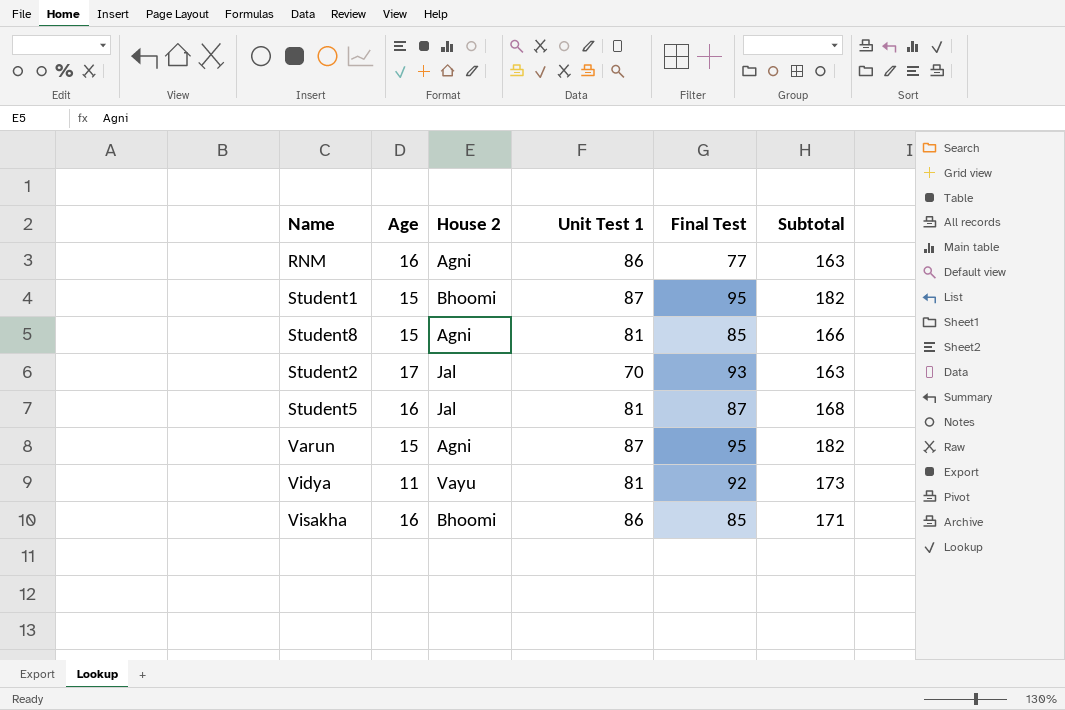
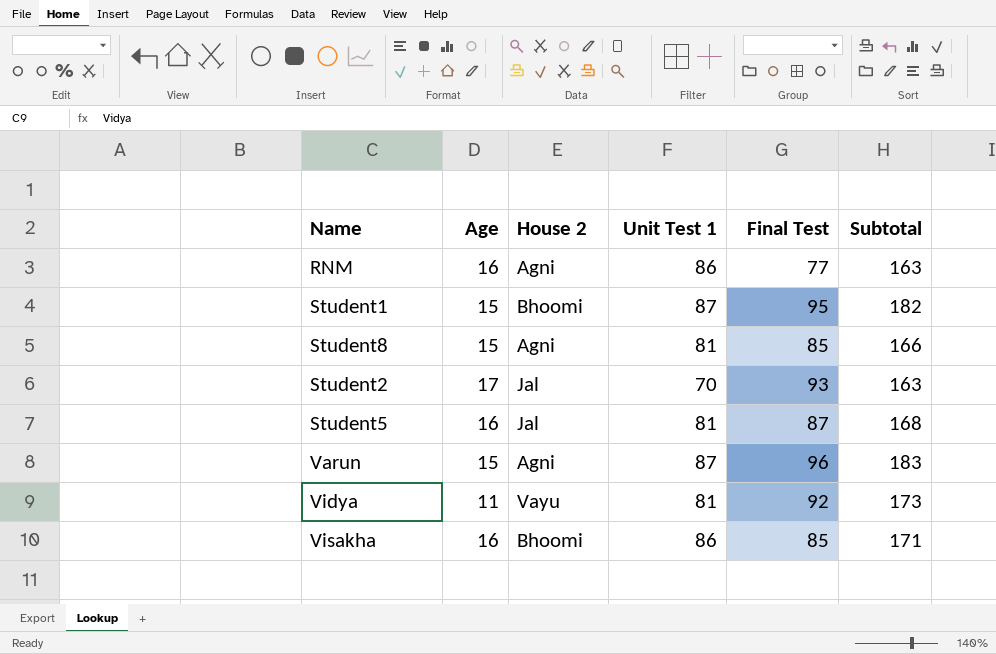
Varun | Final Test: 95 -> 96
Varun | Subtotal: 182 -> 183

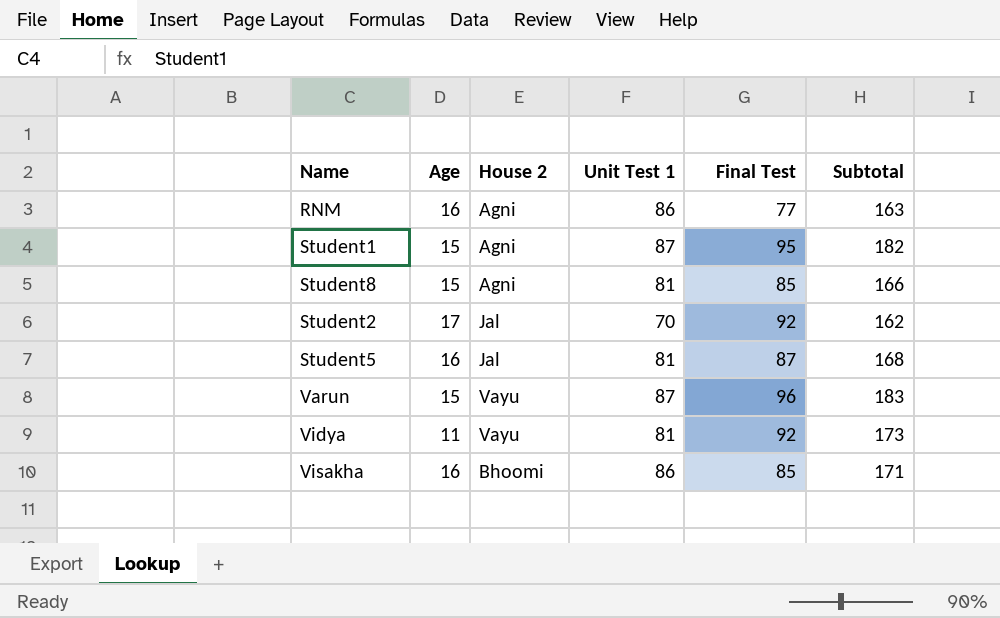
Student1 | House 2: Bhoomi -> Agni
Student2 | Final Test: 93 -> 92
Student2 | Subtotal: 163 -> 162
Varun | House 2: Agni -> Vayu

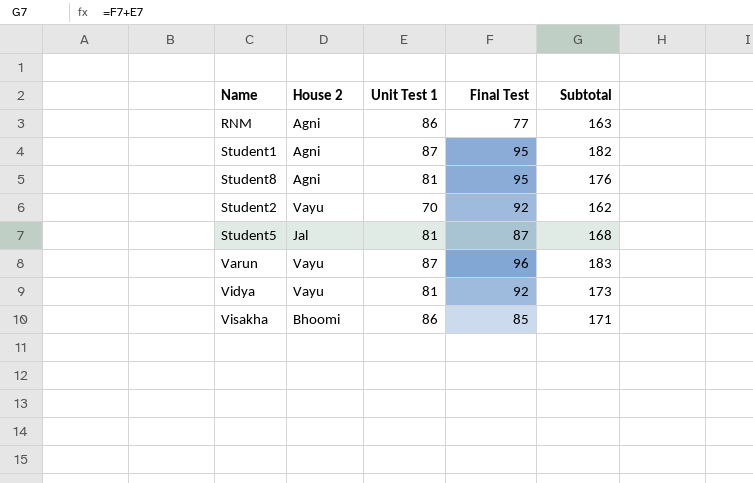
column Age | position: 2 -> none
Student8 | Final Test: 85 -> 95
Student8 | Subtotal: 166 -> 176
Student2 | House 2: Jal -> Vayu

